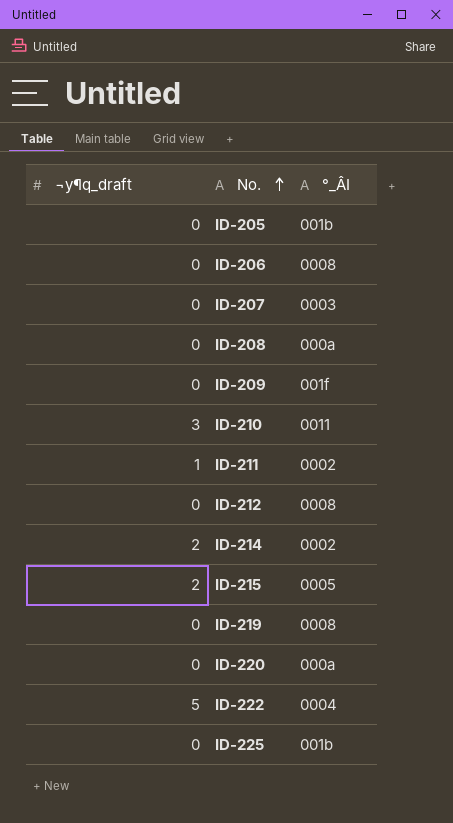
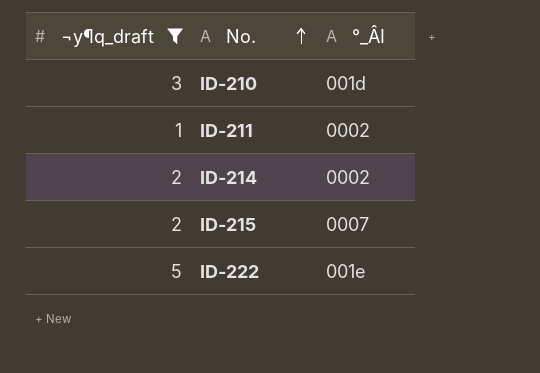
filter: none -> ¬y¶q_draft != 0
ID-210 | °_ÂI: 0011 -> 001d
ID-215 | °_ÂI: 0005 -> 0007
ID-222 | °_ÂI: 0004 -> 001e

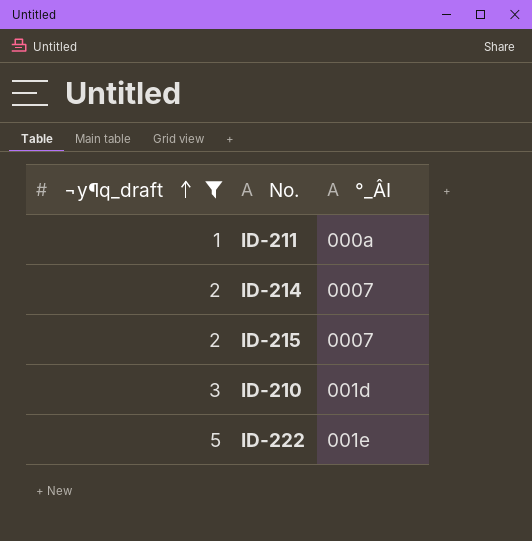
row order: No. ascending -> ¬y¶q_draft ascending
ID-211 | °_ÂI: 0002 -> 000a
ID-214 | °_ÂI: 0002 -> 0007

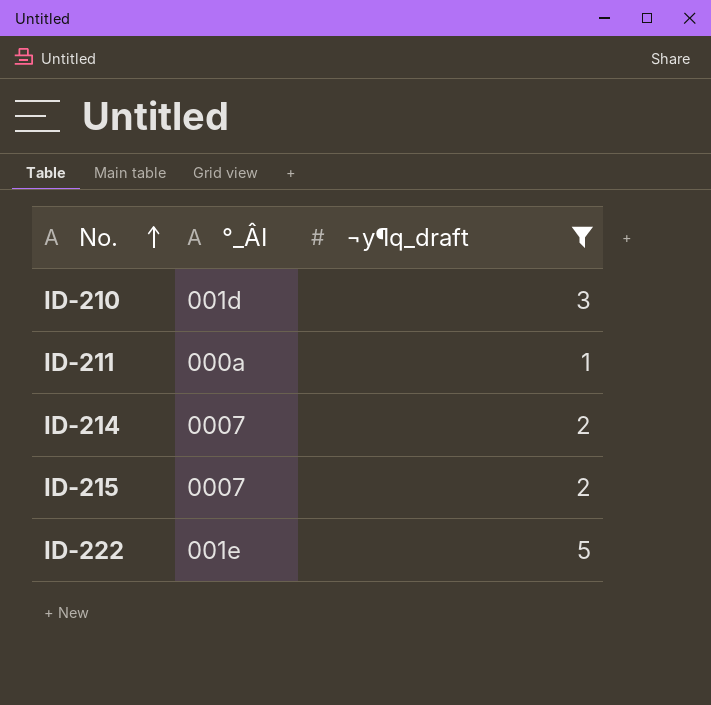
row order: ¬y¶q_draft ascending -> No. ascending
column ¬y¶q_draft | position: 1 -> 3

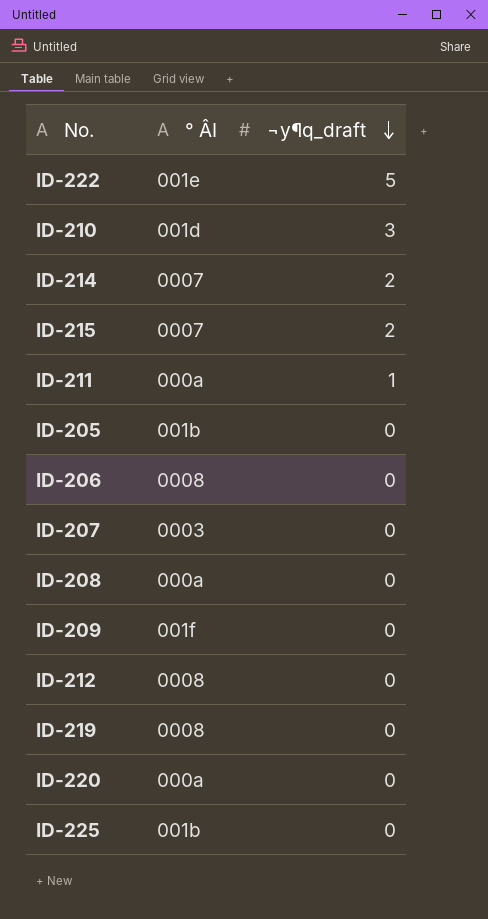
filter: ¬y¶q_draft != 0 -> none
row order: No. ascending -> ¬y¶q_draft descending
column name: °_ÂI -> ° ÂI

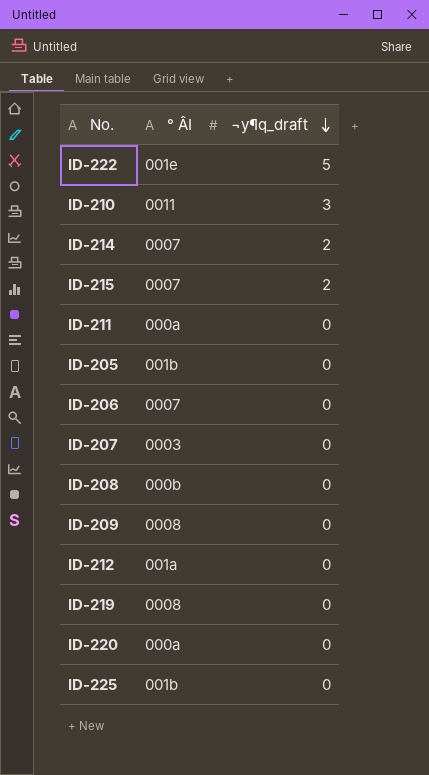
ID-210 | ° ÂI: 001d -> 0011
ID-211 | ¬y¶q_draft: 1 -> 0
ID-206 | ° ÂI: 0008 -> 0007
ID-208 | ° ÂI: 000a -> 000b
ID-209 | ° ÂI: 001f -> 0008
ID-212 | ° ÂI: 0008 -> 001a

